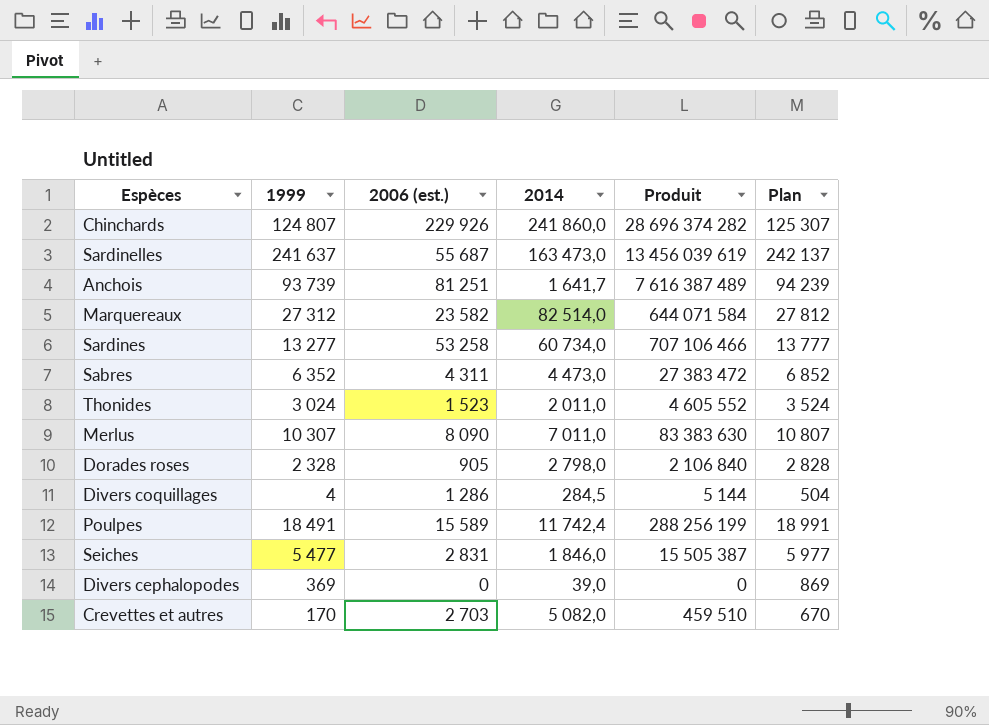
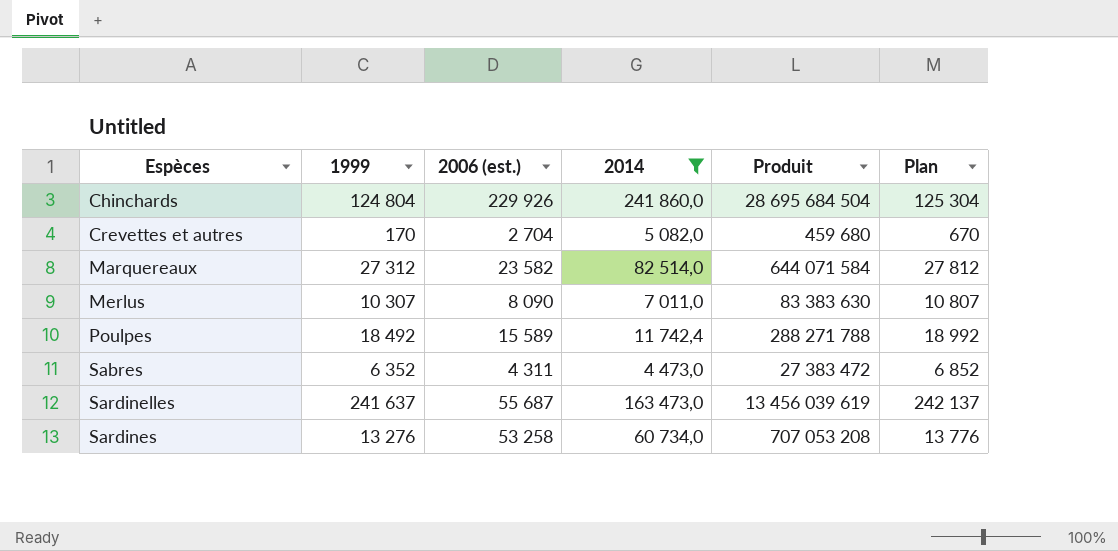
filter: none -> 2014 >= 4 473,0
row order: none -> Espèces ascending
Chinchards | 1999: 124 807 -> 124 804
Chinchards | Produit: 28 696 374 282 -> 28 695 684 504
Chinchards | Plan: 125 307 -> 125 304
Crevettes et autres | 2006 (est.): 2 703 -> 2 704
Crevettes et autres | Produit: 459 510 -> 459 680
Poulpes | 1999: 18 491 -> 18 492
Poulpes | Produit: 288 256 199 -> 288 271 788
Poulpes | Plan: 18 991 -> 18 992
Sardines | 1999: 13 277 -> 13 276
Sardines | Produit: 707 106 466 -> 707 053 208
Sardines | Plan: 13 777 -> 13 776

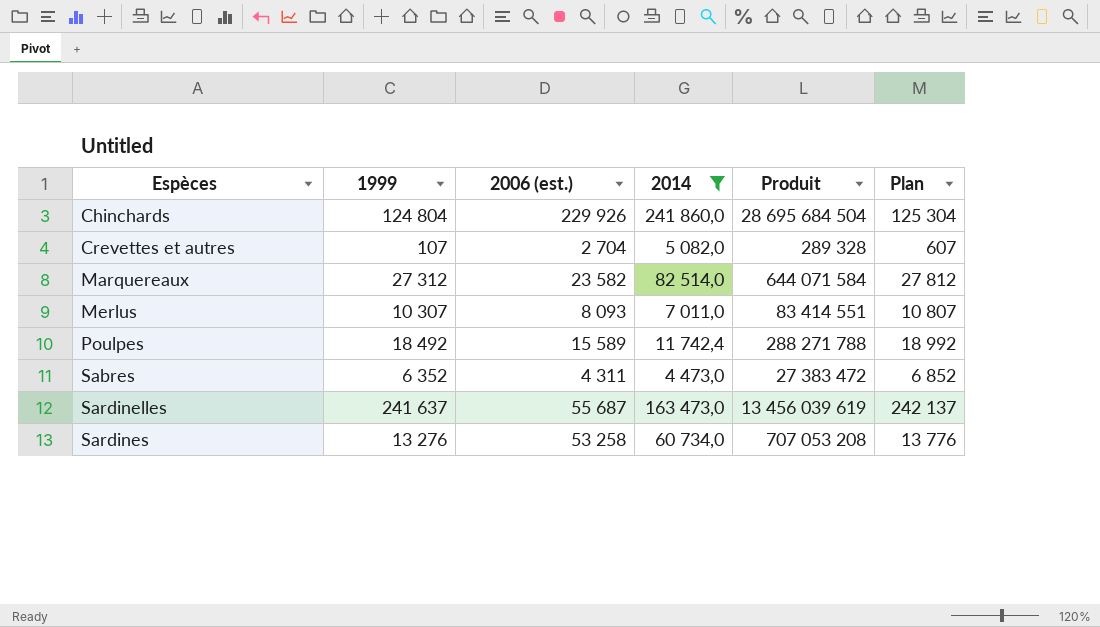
Crevettes et autres | 1999: 170 -> 107
Crevettes et autres | Produit: 459 680 -> 289 328
Crevettes et autres | Plan: 670 -> 607
Merlus | 2006 (est.): 8 090 -> 8 093
Merlus | Produit: 83 383 630 -> 83 414 551

